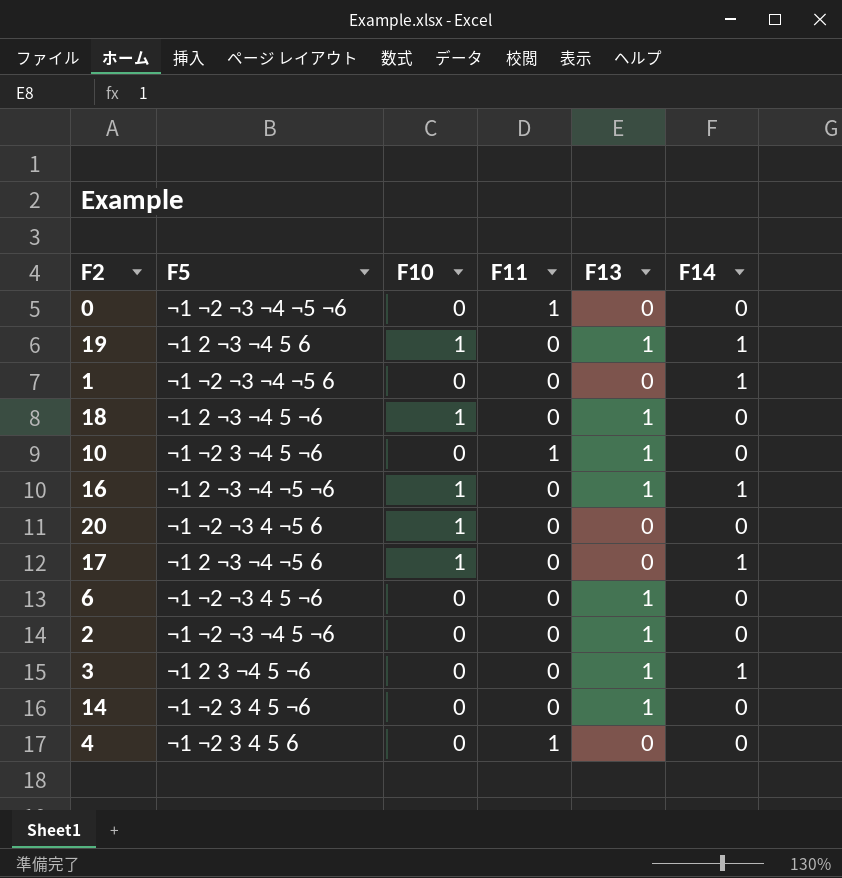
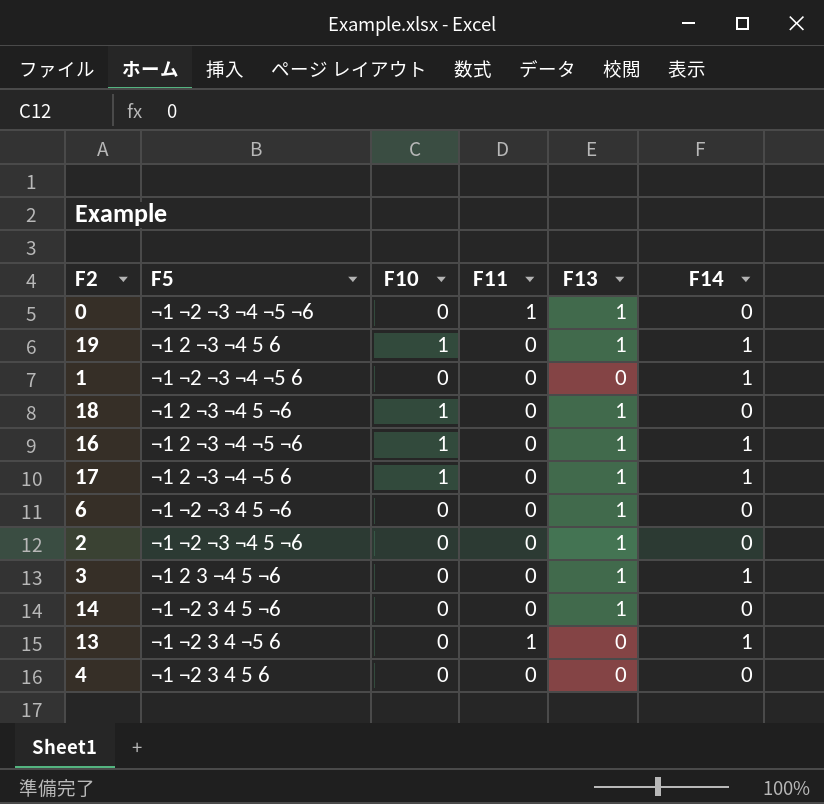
row 10: ¬1 ¬2 3 ¬4 5 ¬6 | 0 | 1 | 1 | 0 -> none
row 20: ¬1 ¬2 ¬3 4 ¬5 6 | 1 | 0 | 0 | 0 -> none
0 | F13: 0 -> 1
17 | F13: 0 -> 1
row 13: none -> ¬1 ¬2 3 4 ¬5 6 | 0 | 1 | 0 | 1
4 | F11: 1 -> 0

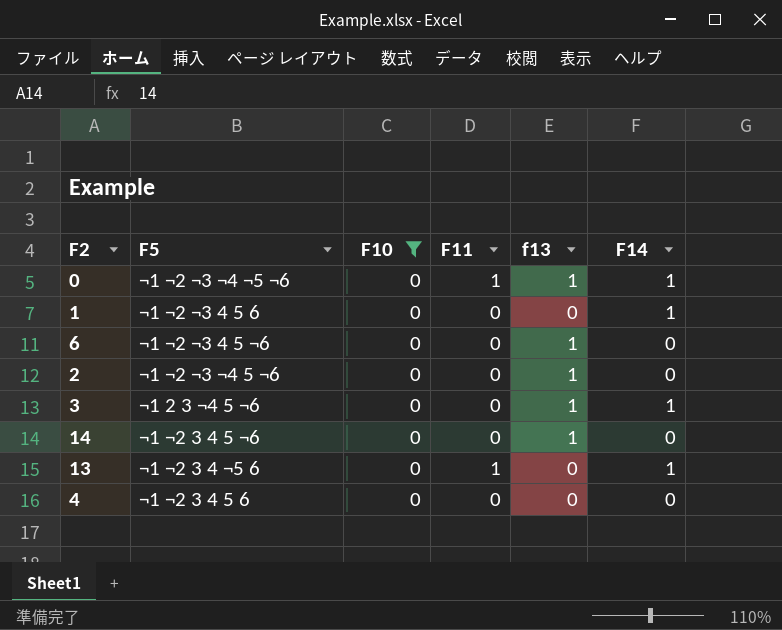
filter: none -> F10 = 0
column name: F13 -> f13
0 | F14: 0 -> 1
1 | F5: ¬1 ¬2 ¬3 ¬4 ¬5 6 -> ¬1 ¬2 ¬3 4 5 6

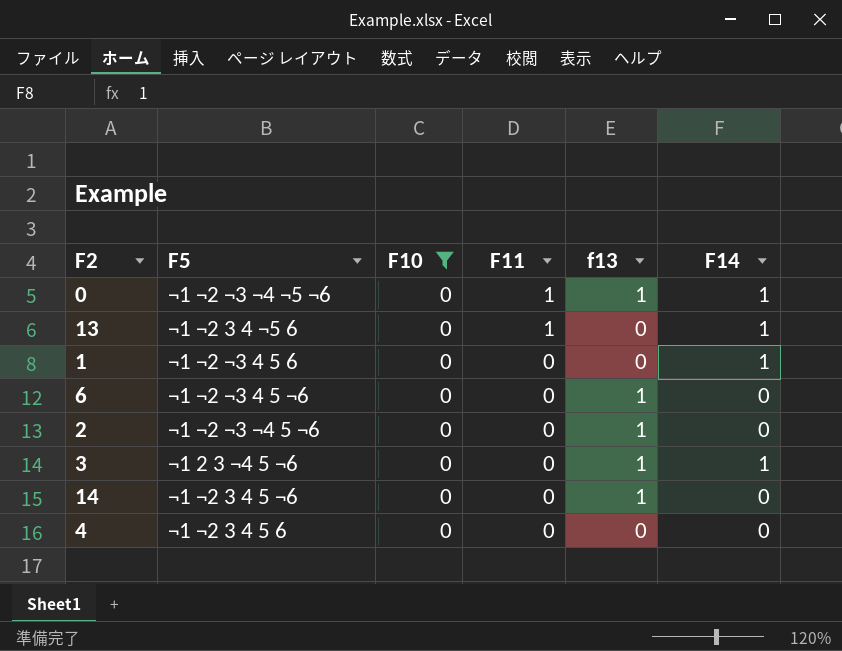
row order: none -> F11 descending

